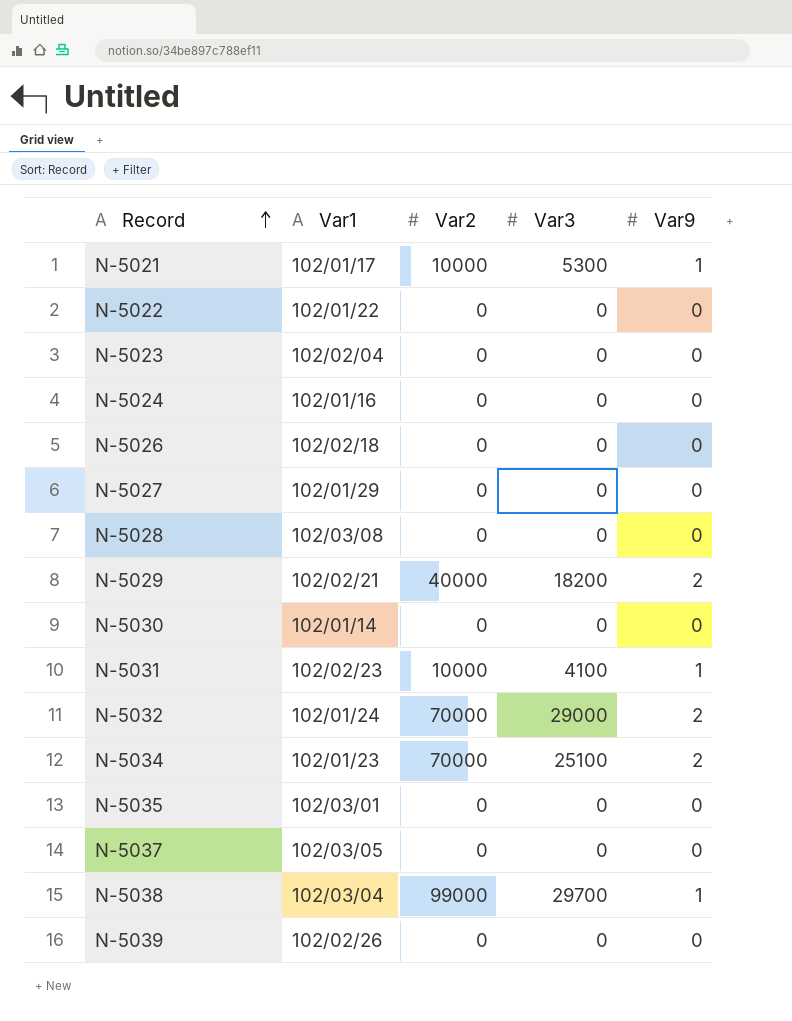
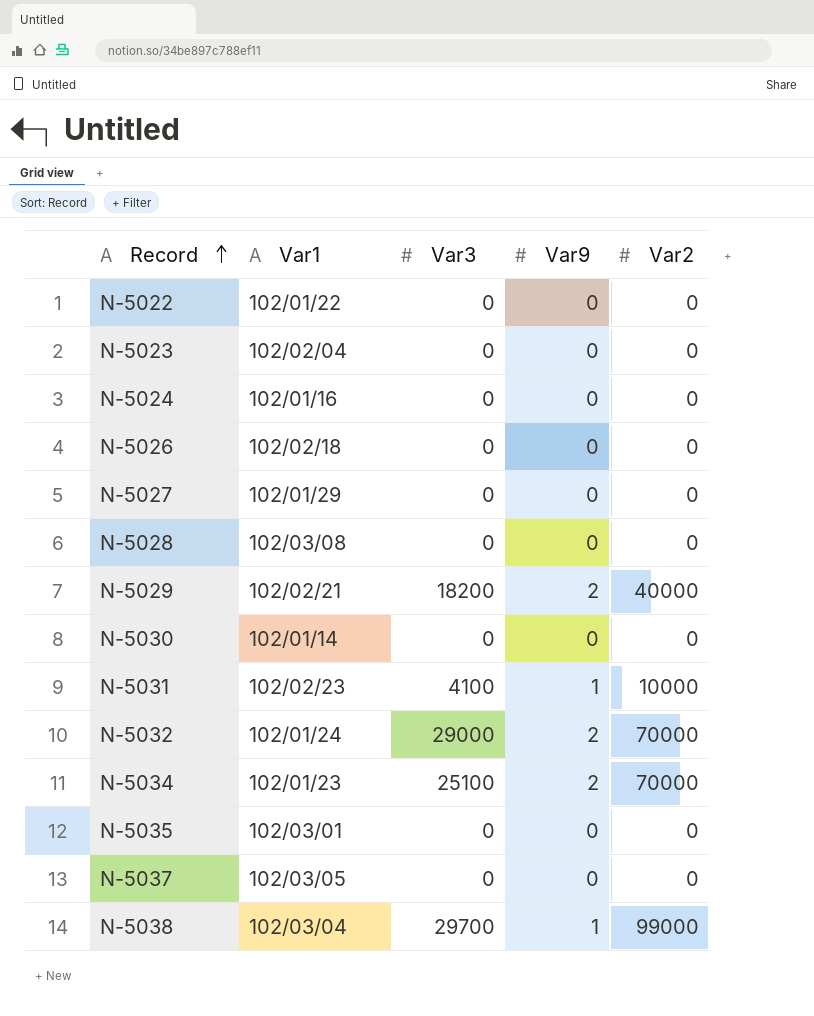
column Var2 | position: 3 -> 5
row N-5021: 102/01/17 | 10000 | 5300 | 1 -> none
row N-5039: 102/02/26 | 0 | 0 | 0 -> none

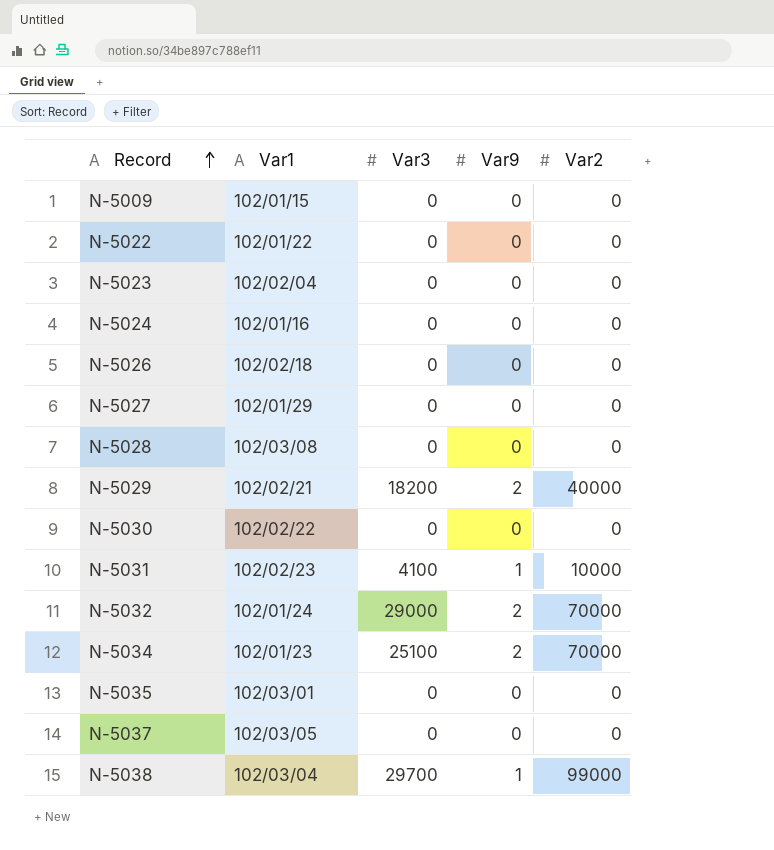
row N-5009: none -> 102/01/15 | 0 | 0 | 0
N-5030 | Var1: 102/01/14 -> 102/02/22

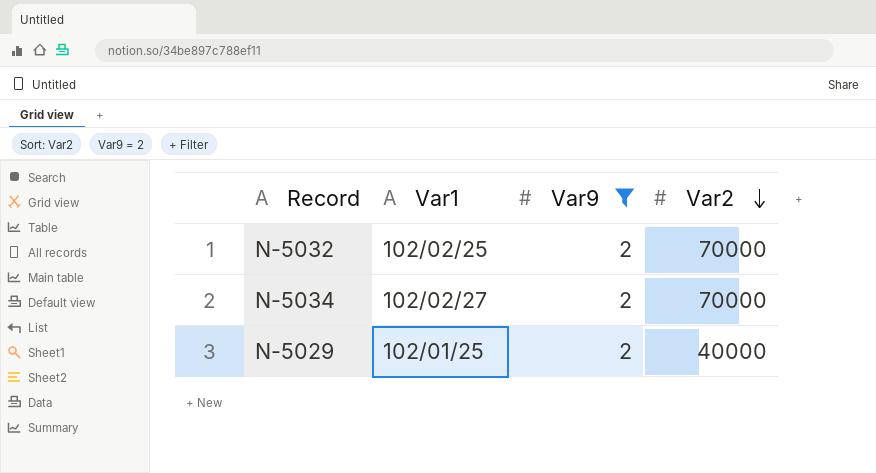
filter: none -> Var9 = 2
row order: Record ascending -> Var2 descending
column Var3 | position: 3 -> none
N-5032 | Var1: 102/01/24 -> 102/02/25
N-5034 | Var1: 102/01/23 -> 102/02/27
N-5029 | Var1: 102/02/21 -> 102/01/25

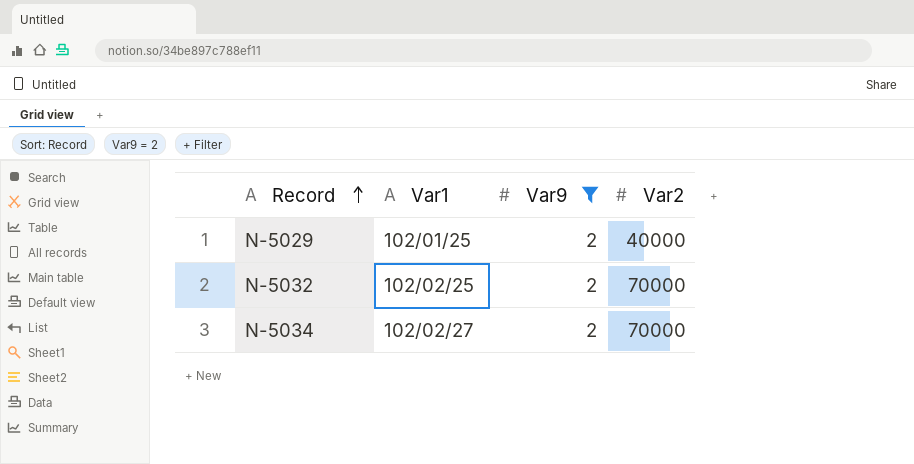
row order: Var2 descending -> Record ascending

